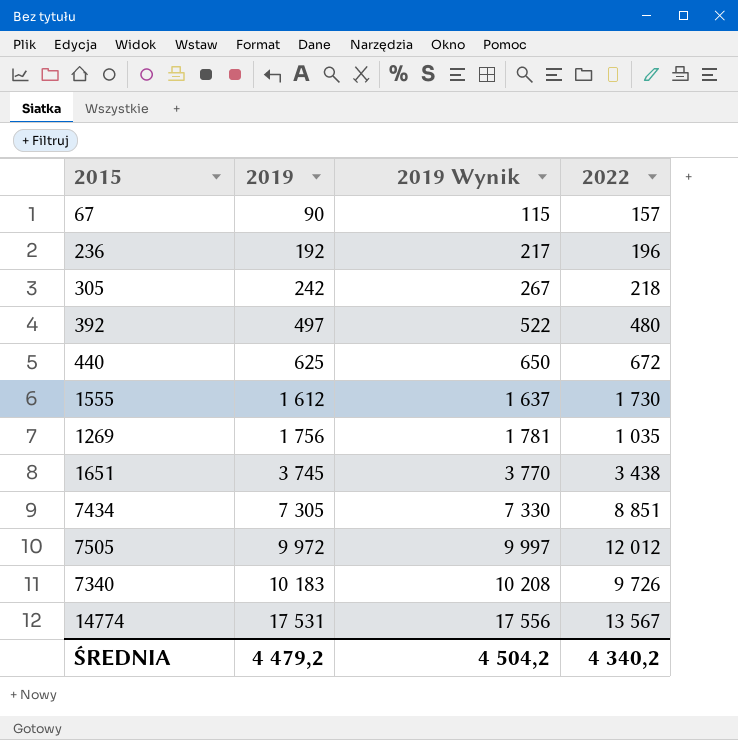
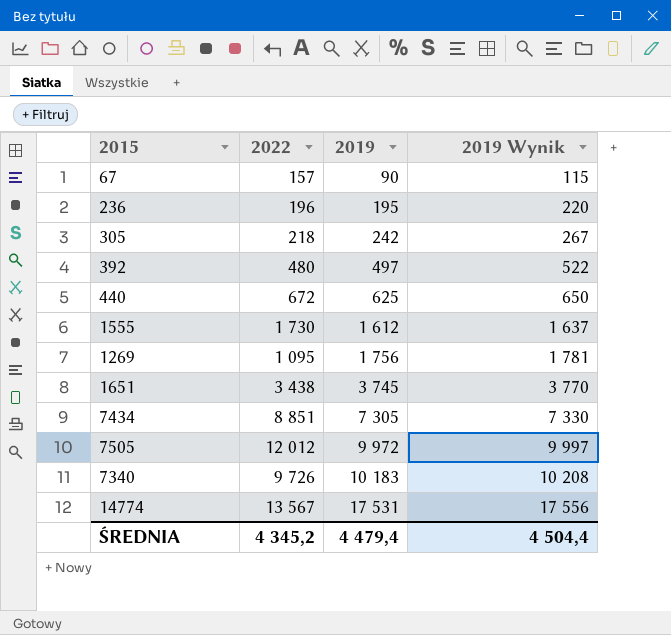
column 2022 | position: 4 -> 2
236 | 2019: 192 -> 195
236 | 2019 Wynik: 217 -> 220
1269 | 2022: 1 035 -> 1 095
ŚREDNIA | 2022: 4 340,2 -> 4 345,2
ŚREDNIA | 2019: 4 479,2 -> 4 479,4
ŚREDNIA | 2019 Wynik: 4 504,2 -> 4 504,4

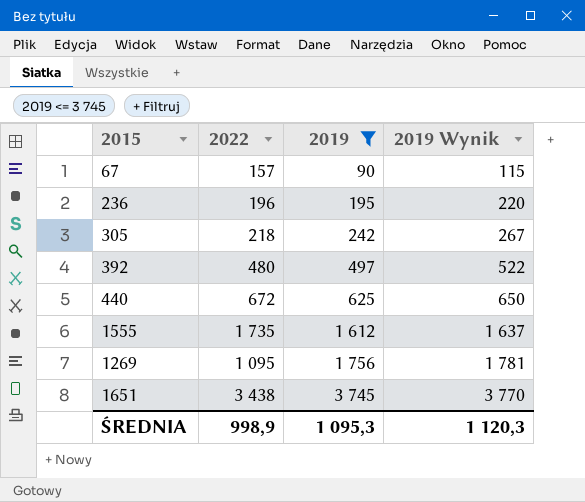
filter: none -> 2019 <= 3 745
1555 | 2022: 1 730 -> 1 735
ŚREDNIA | 2022: 4 345,2 -> 998,9
ŚREDNIA | 2019: 4 479,4 -> 1 095,3
ŚREDNIA | 2019 Wynik: 4 504,4 -> 1 120,3

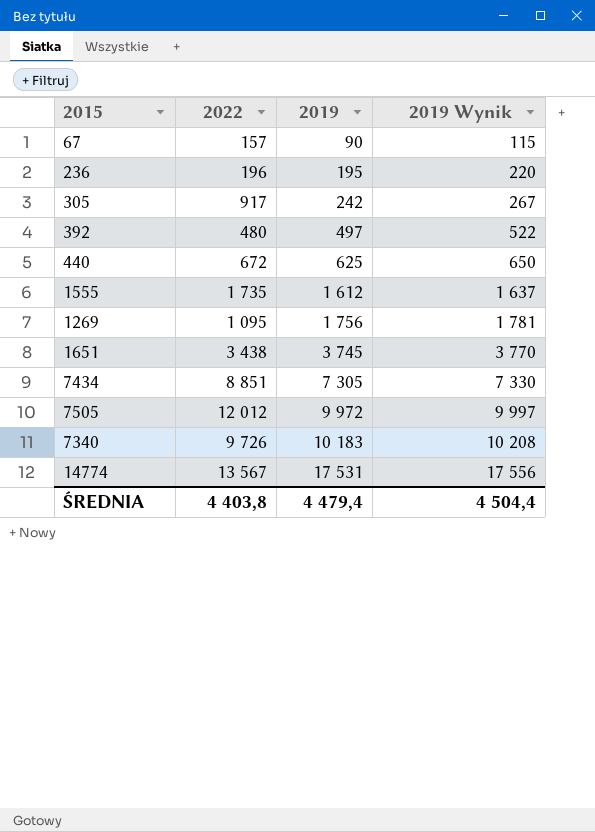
filter: 2019 <= 3 745 -> none
305 | 2022: 218 -> 917
ŚREDNIA | 2022: 998,9 -> 4 403,8
ŚREDNIA | 2019: 1 095,3 -> 4 479,4
ŚREDNIA | 2019 Wynik: 1 120,3 -> 4 504,4

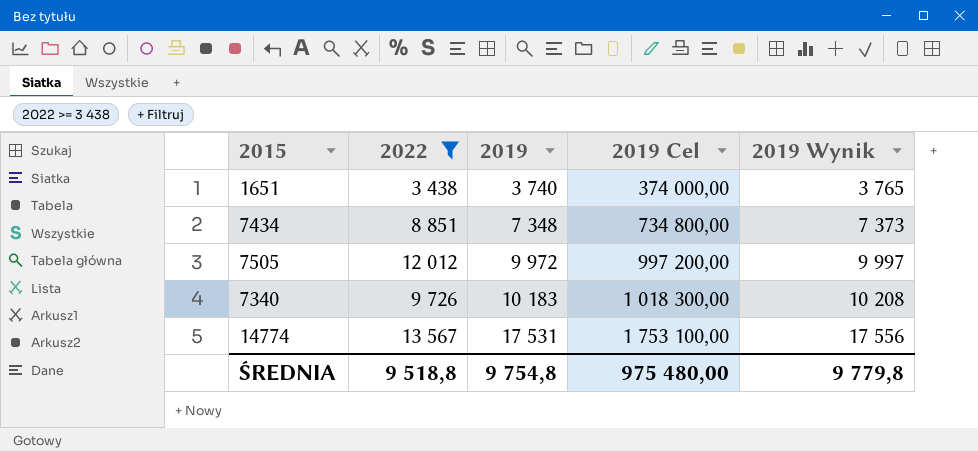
filter: none -> 2022 >= 3 438
column 2019 Cel | formula: none -> [2019] * 100
1651 | 2019: 3 745 -> 3 740
1651 | 2019 Wynik: 3 770 -> 3 765
7434 | 2019: 7 305 -> 7 348
7434 | 2019 Wynik: 7 330 -> 7 373
ŚREDNIA | 2022: 4 403,8 -> 9 518,8
ŚREDNIA | 2019: 4 479,4 -> 9 754,8
ŚREDNIA | 2019 Wynik: 4 504,4 -> 9 779,8

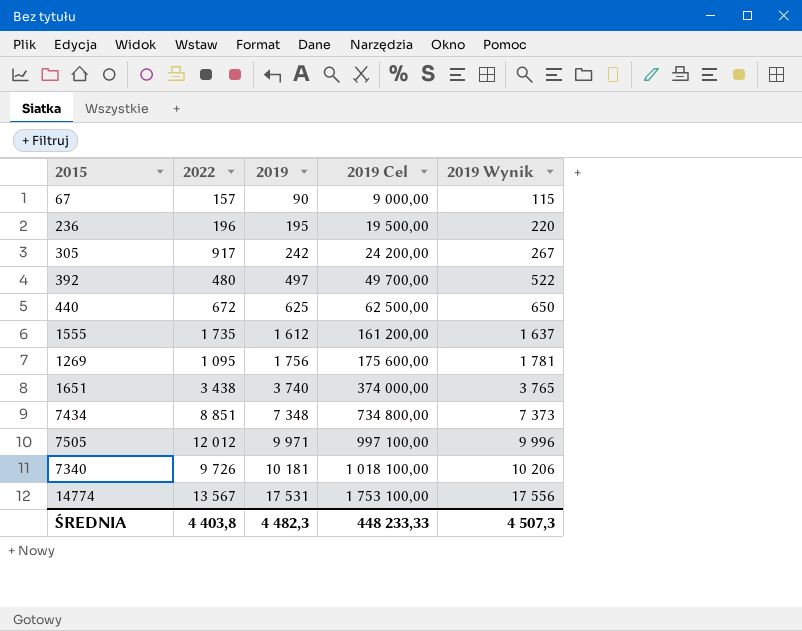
filter: 2022 >= 3 438 -> none
7505 | 2019: 9 972 -> 9 971
7505 | 2019 Cel: 997 200,00 -> 997 100,00
7505 | 2019 Wynik: 9 997 -> 9 996
7340 | 2019: 10 183 -> 10 181
7340 | 2019 Cel: 1 018 300,00 -> 1 018 100,00
7340 | 2019 Wynik: 10 208 -> 10 206
ŚREDNIA | 2022: 9 518,8 -> 4 403,8
ŚREDNIA | 2019: 9 754,8 -> 4 482,3
ŚREDNIA | 2019 Cel: 975 480,00 -> 448 233,33
ŚREDNIA | 2019 Wynik: 9 779,8 -> 4 507,3

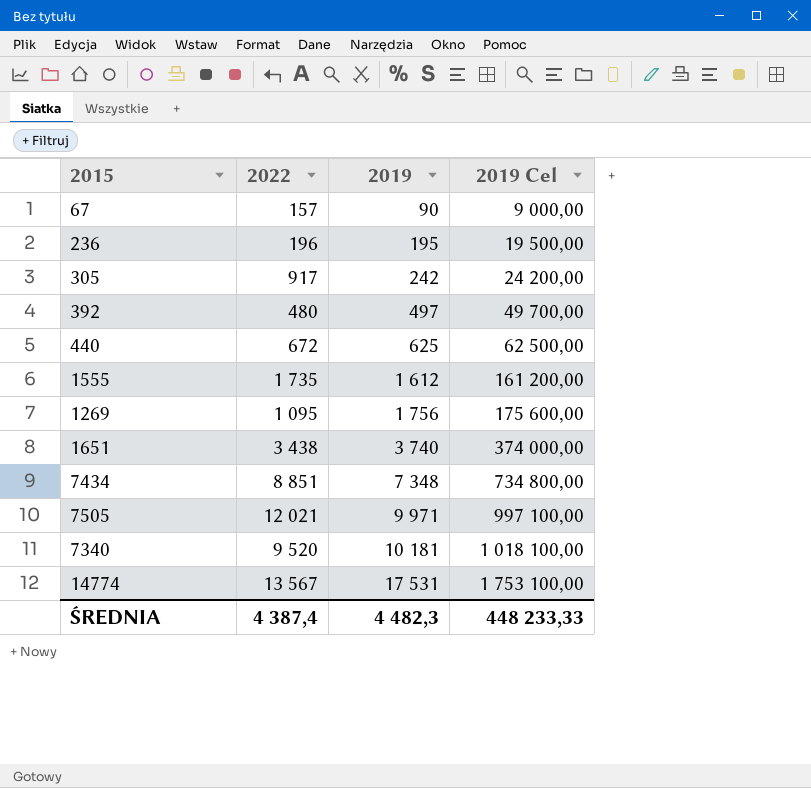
column 2019 Wynik | formula: [2019] + 25 -> none
7505 | 2022: 12 012 -> 12 021
7340 | 2022: 9 726 -> 9 520
ŚREDNIA | 2022: 4 403,8 -> 4 387,4

